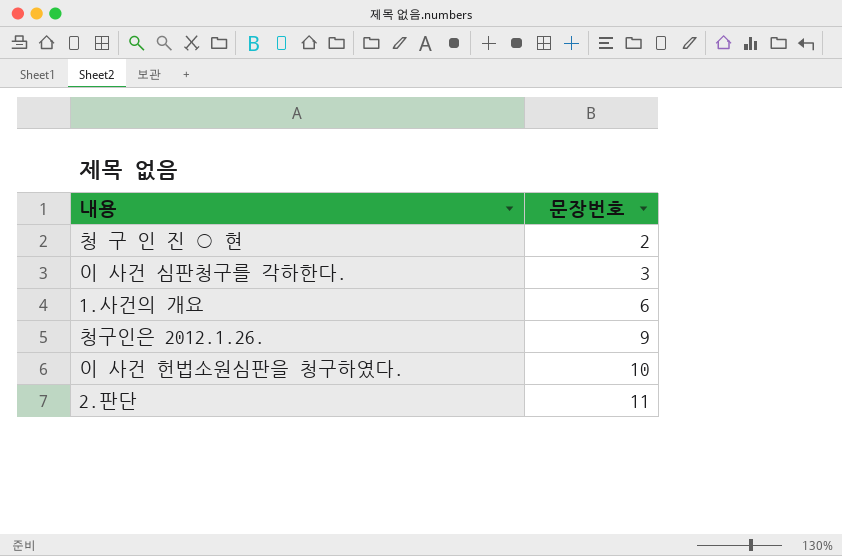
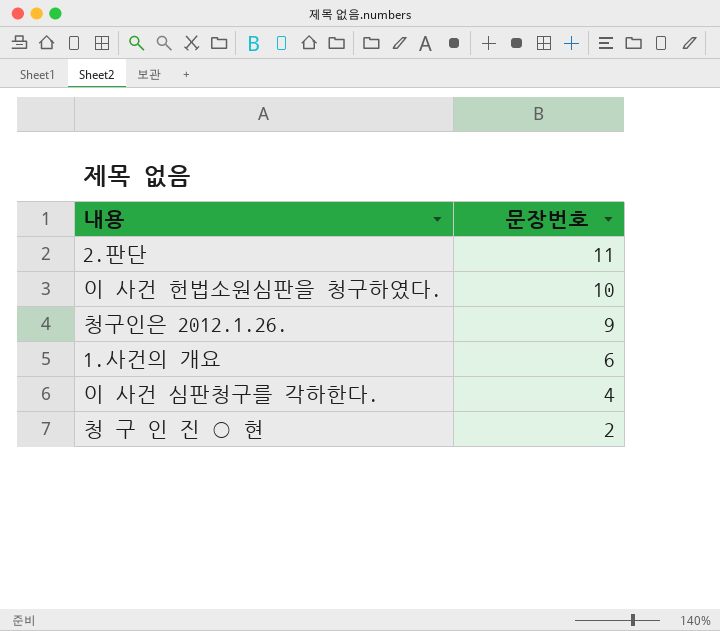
row order: 문장번호 ascending -> 문장번호 descending
이 사건 심판청구를 각하한다. | 문장번호: 3 -> 4

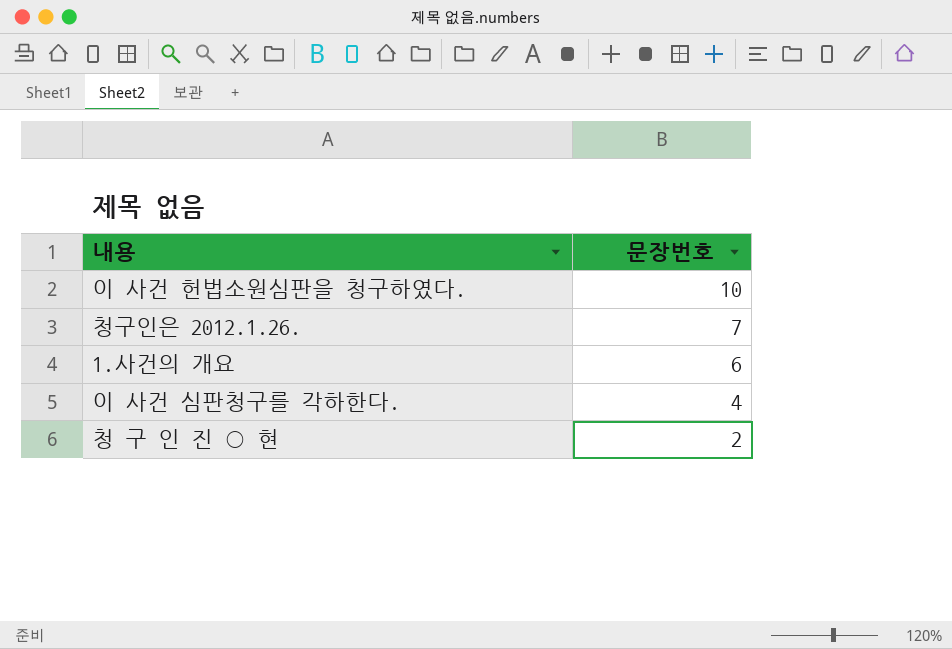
row 2.판단: 11 -> none
청구인은 2012.1.26. | 문장번호: 9 -> 7

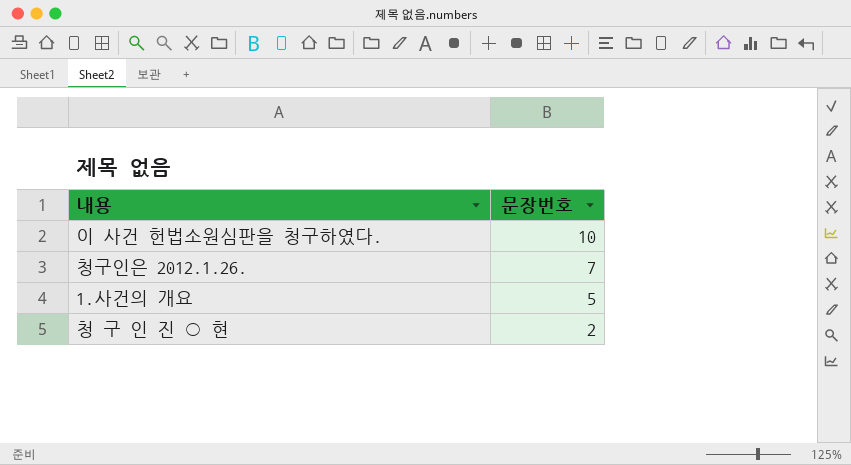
row 이 사건 심판청구를 각하한다.: 4 -> none
1.사건의 개요 | 문장번호: 6 -> 5

